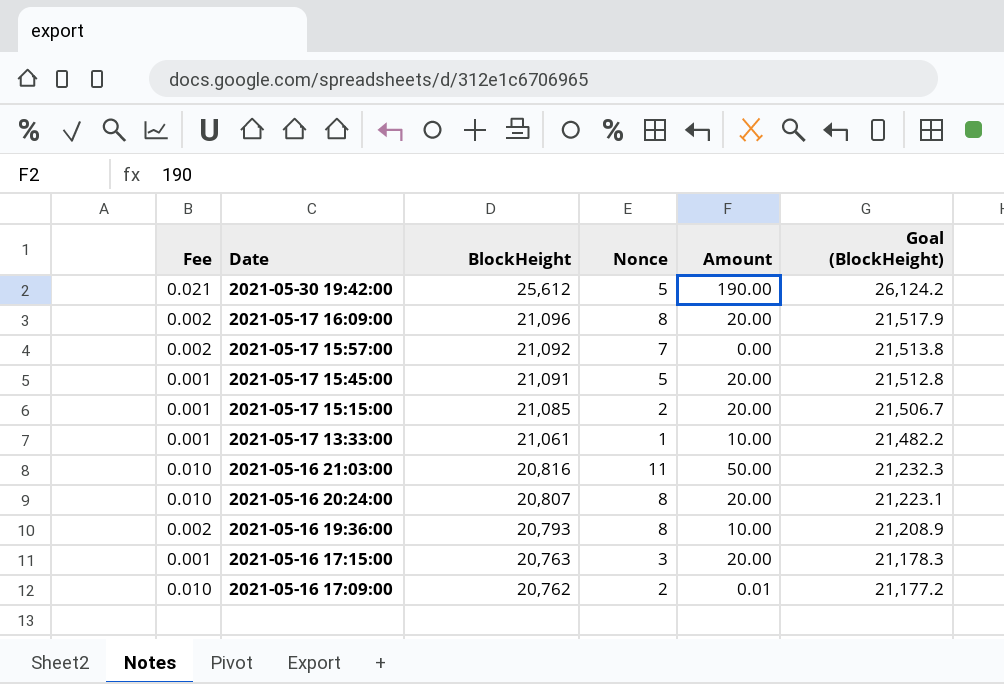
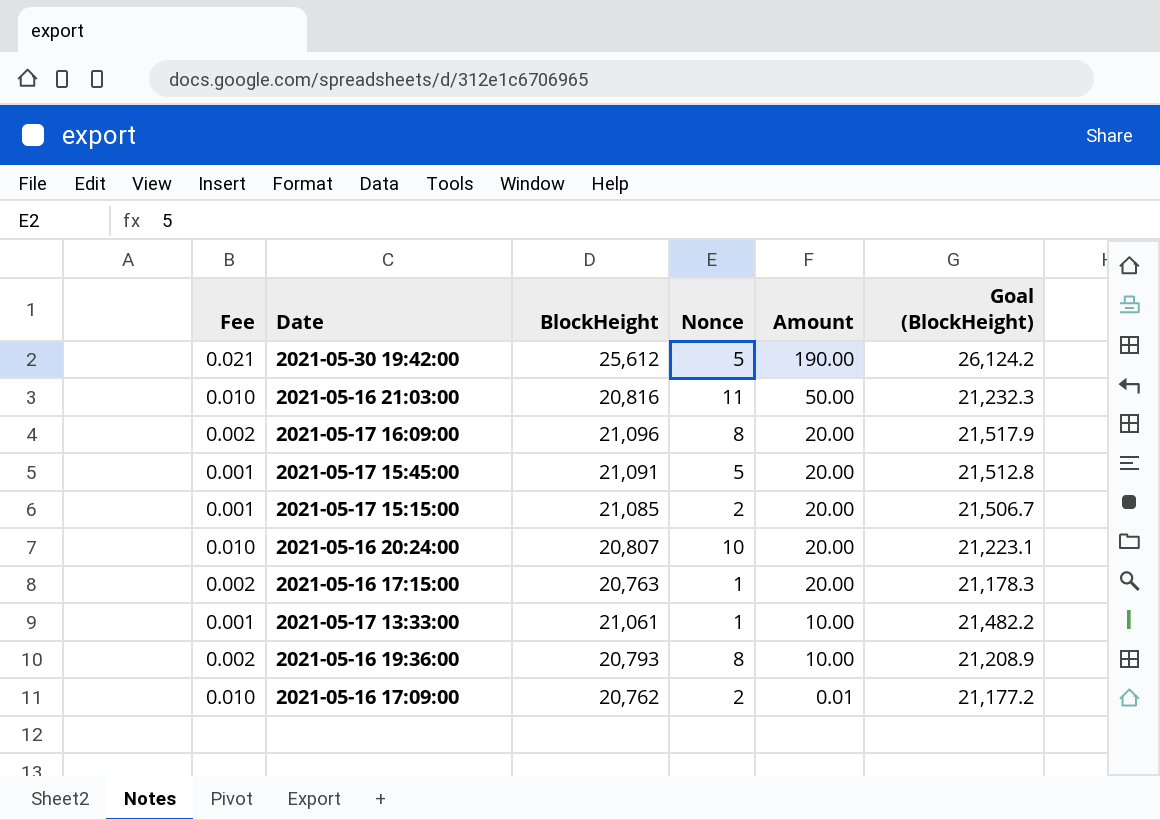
row order: Date descending -> Amount descending
row 2021-05-17 15:57:00: 0.002 | 21,092 | 7 | 0.00 | 21,513.8 -> none
2021-05-16 20:24:00 | Nonce: 8 -> 10
2021-05-16 17:15:00 | Fee: 0.001 -> 0.002
2021-05-16 17:15:00 | Nonce: 3 -> 1

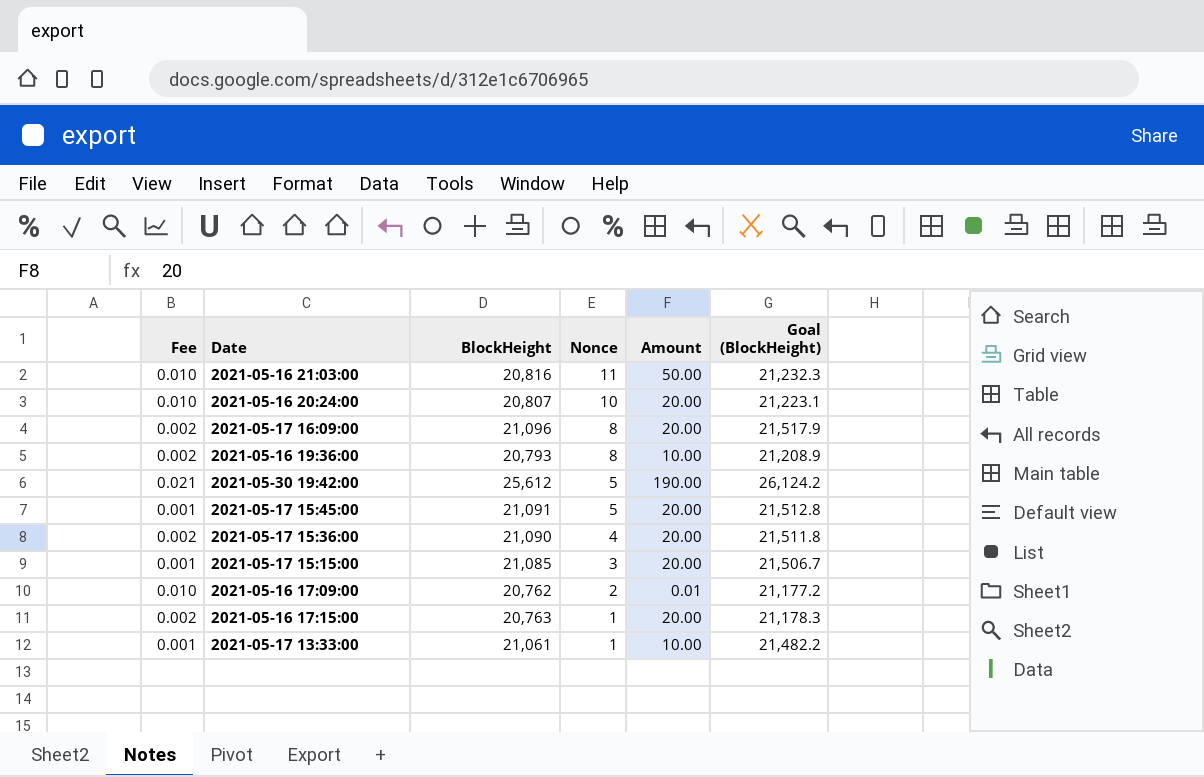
row order: Amount descending -> Nonce descending
row 2021-05-17 15:36:00: none -> 0.002 | 21,090 | 4 | 20.00 | 21,511.8
2021-05-17 15:15:00 | Nonce: 2 -> 3

